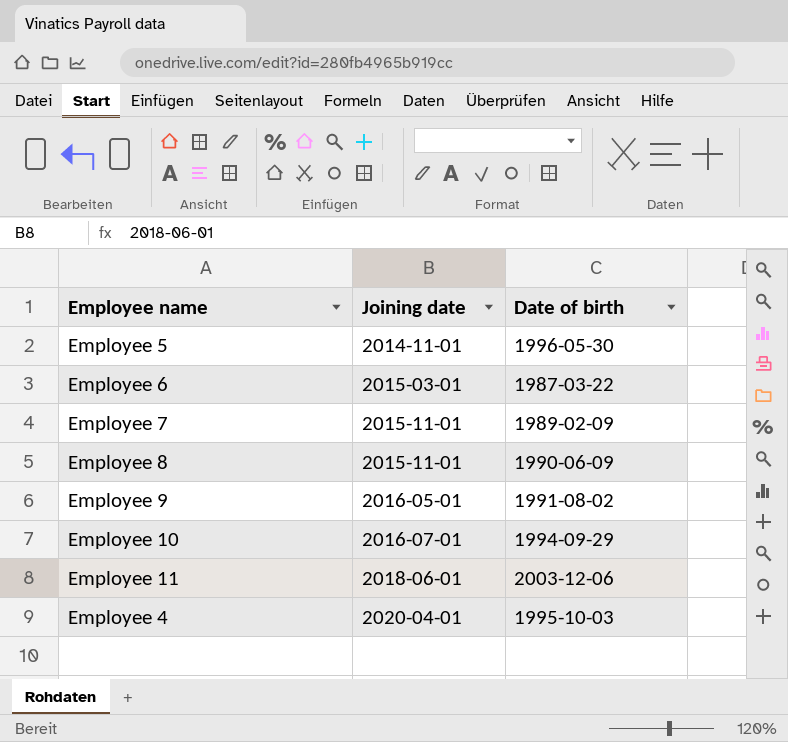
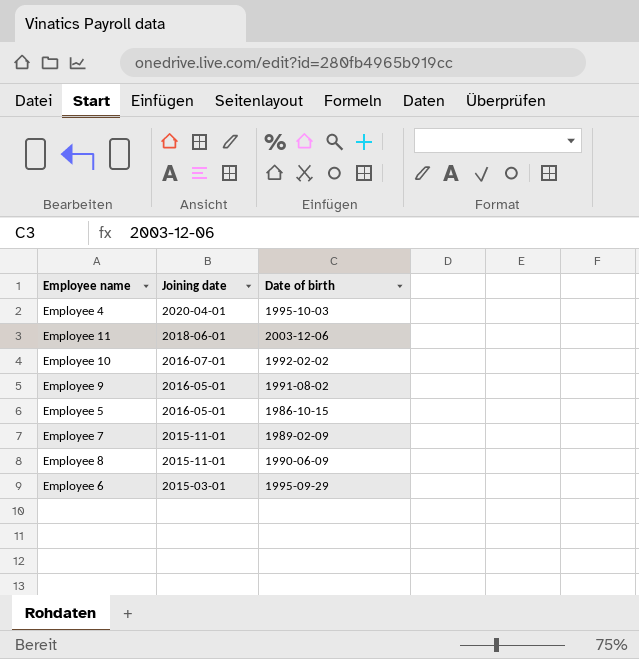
row order: Joining date ascending -> Joining date descending
Employee 10 | Date of birth: 1994-09-29 -> 1992-02-02
Employee 5 | Joining date: 2014-11-01 -> 2016-05-01
Employee 5 | Date of birth: 1996-05-30 -> 1986-10-15
Employee 6 | Date of birth: 1987-03-22 -> 1995-09-29

